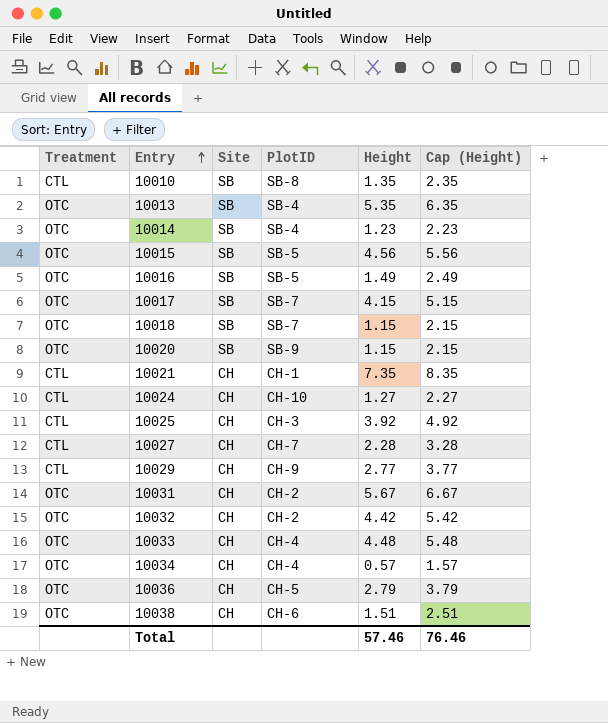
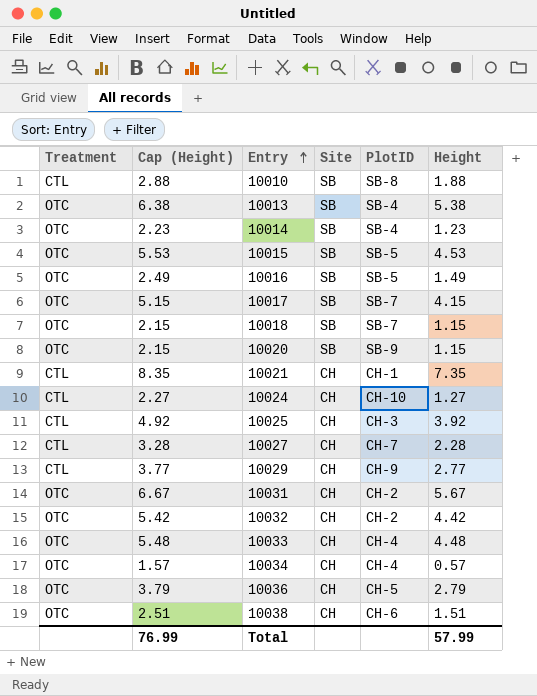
column Cap (Height) | position: 6 -> 2
10010 | Cap (Height): 2.35 -> 2.88
10010 | Height: 1.35 -> 1.88
10013 | Cap (Height): 6.35 -> 6.38
10013 | Height: 5.35 -> 5.38
10015 | Cap (Height): 5.56 -> 5.53
10015 | Height: 4.56 -> 4.53
Total | Cap (Height): 76.46 -> 76.99
Total | Height: 57.46 -> 57.99

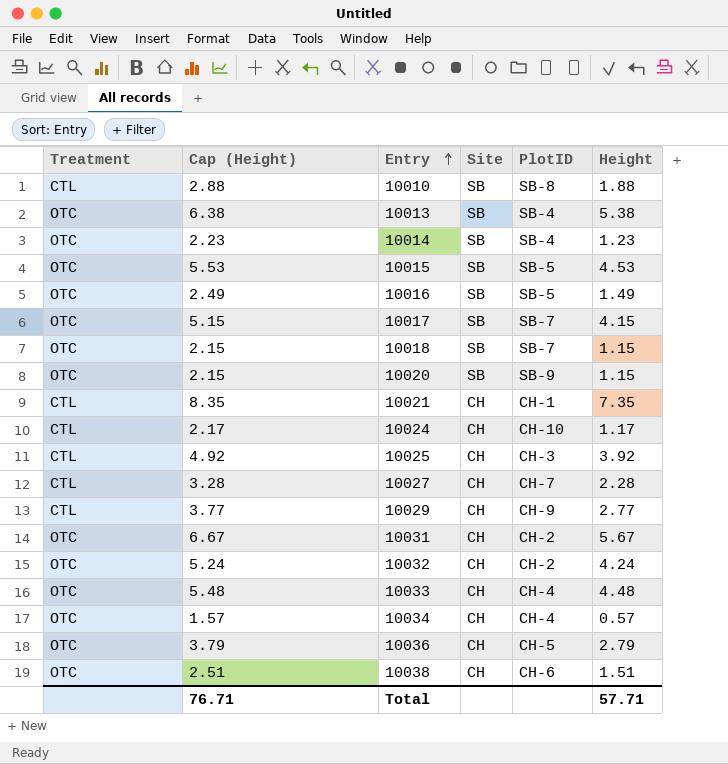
10024 | Cap (Height): 2.27 -> 2.17
10024 | Height: 1.27 -> 1.17
10032 | Cap (Height): 5.42 -> 5.24
10032 | Height: 4.42 -> 4.24
Total | Cap (Height): 76.99 -> 76.71
Total | Height: 57.99 -> 57.71

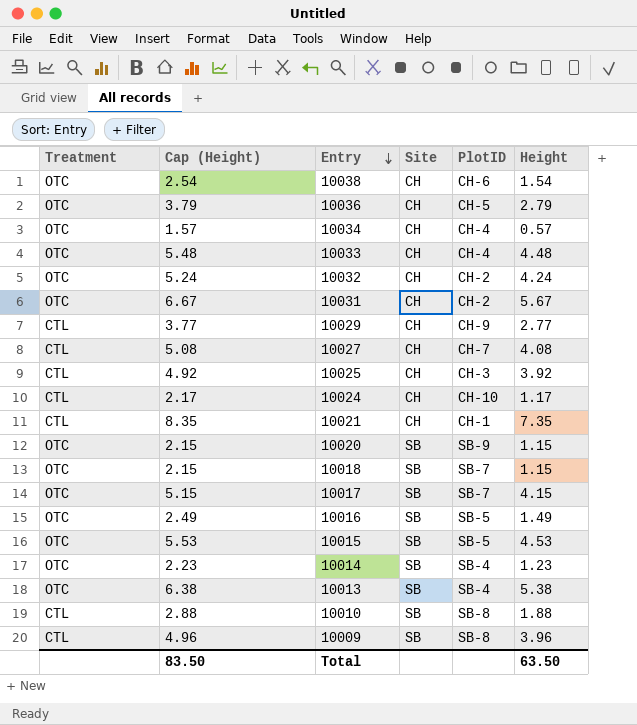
row order: Entry ascending -> Entry descending
10038 | Cap (Height): 2.51 -> 2.54
10038 | Height: 1.51 -> 1.54
10027 | Cap (Height): 3.28 -> 5.08
10027 | Height: 2.28 -> 4.08
row 10009: none -> CTL | 4.96 | SB | SB-8 | 3.96
Total | Cap (Height): 76.71 -> 83.50
Total | Height: 57.71 -> 63.50

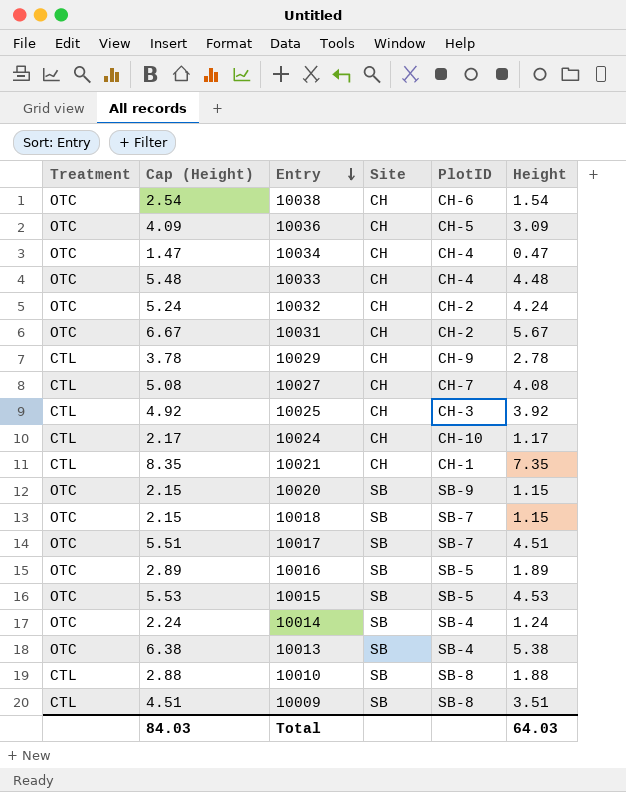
10036 | Cap (Height): 3.79 -> 4.09
10036 | Height: 2.79 -> 3.09
10034 | Cap (Height): 1.57 -> 1.47
10034 | Height: 0.57 -> 0.47
10029 | Cap (Height): 3.77 -> 3.78
10029 | Height: 2.77 -> 2.78
10017 | Cap (Height): 5.15 -> 5.51
10017 | Height: 4.15 -> 4.51
10016 | Cap (Height): 2.49 -> 2.89
10016 | Height: 1.49 -> 1.89
10014 | Cap (Height): 2.23 -> 2.24
10014 | Height: 1.23 -> 1.24
10009 | Cap (Height): 4.96 -> 4.51
10009 | Height: 3.96 -> 3.51
Total | Cap (Height): 83.50 -> 84.03
Total | Height: 63.50 -> 64.03

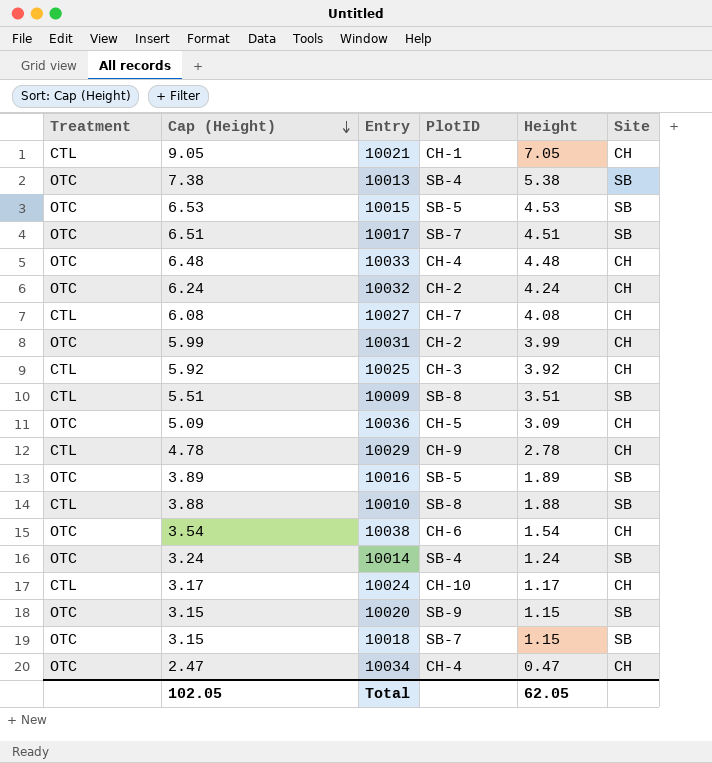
row order: Entry descending -> Cap (Height) descending
column Cap (Height) | formula: [Height] + 1 -> [Height] + 2
column Site | position: 4 -> 6
10021 | Height: 7.35 -> 7.05
10031 | Height: 5.67 -> 3.99
Total | Cap (Height): 84.03 -> 102.05
Total | Height: 64.03 -> 62.05

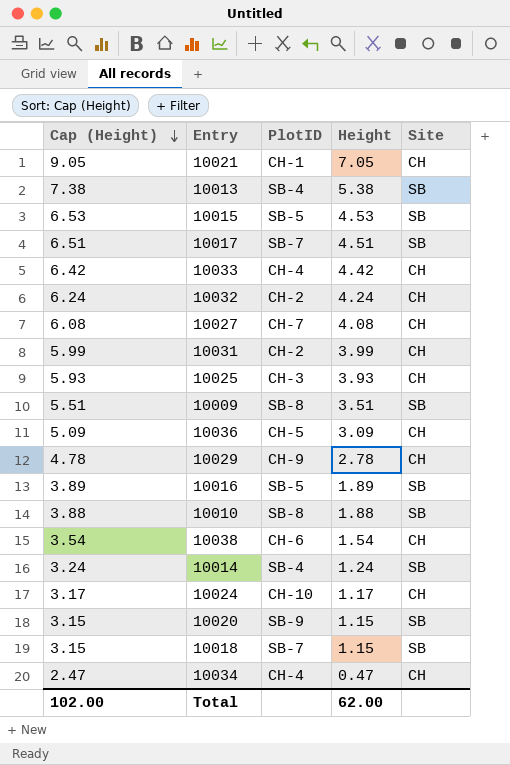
column Treatment | position: 1 -> none
10033 | Cap (Height): 6.48 -> 6.42
10033 | Height: 4.48 -> 4.42
10025 | Cap (Height): 5.92 -> 5.93
10025 | Height: 3.92 -> 3.93
Total | Cap (Height): 102.05 -> 102.00
Total | Height: 62.05 -> 62.00

